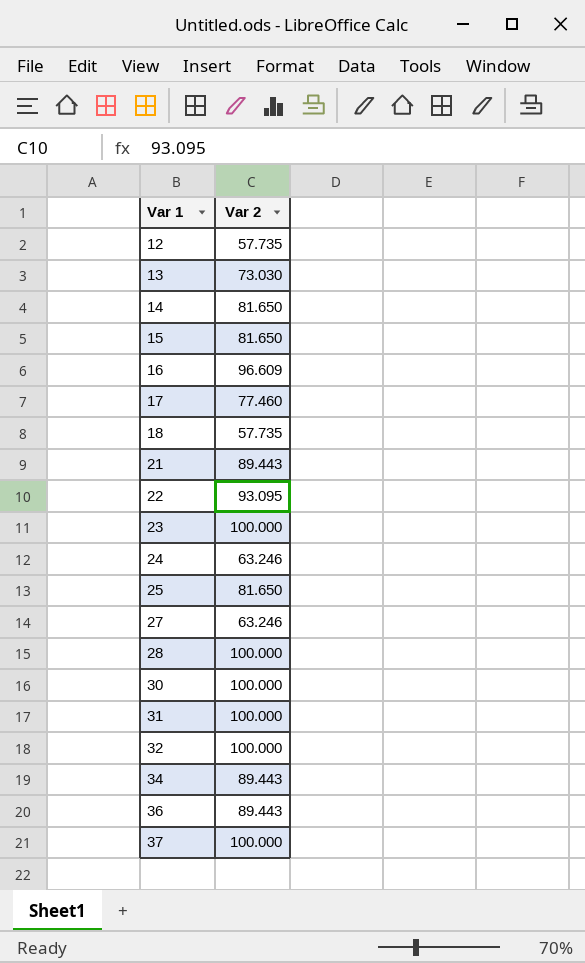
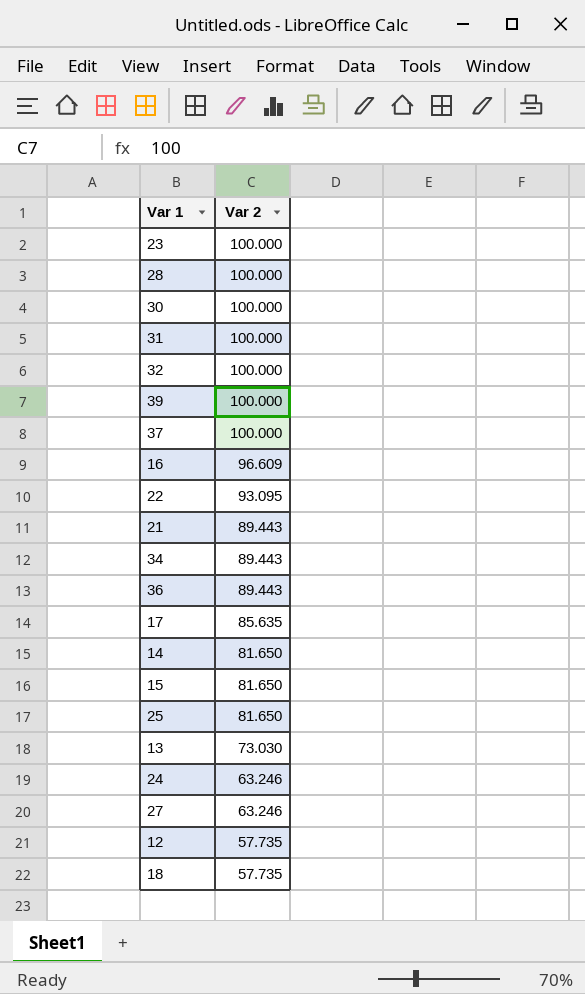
row order: Var 1 ascending -> Var 2 descending
row 39: none -> 100.000
17 | Var 2: 77.460 -> 85.635

